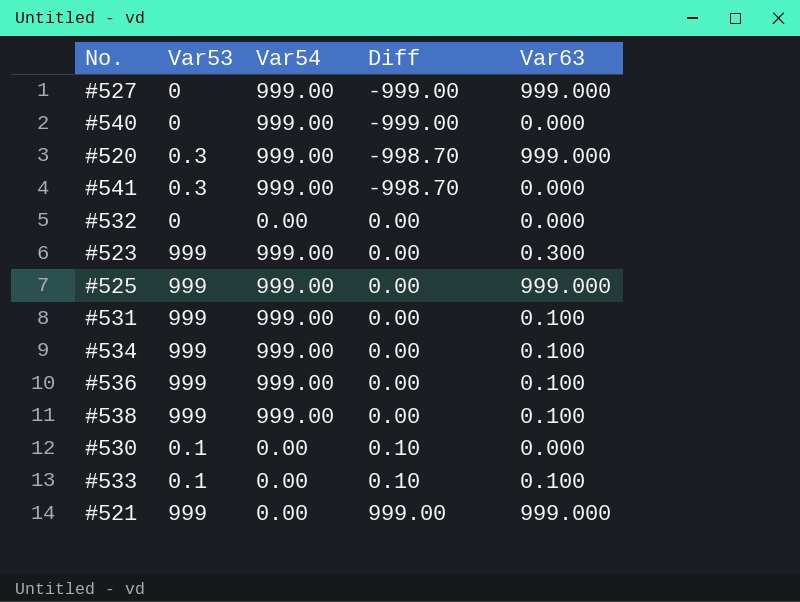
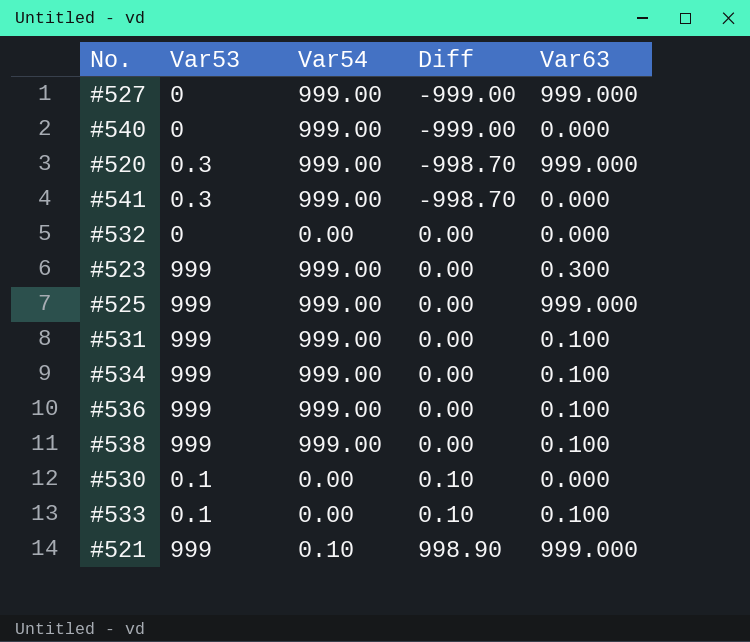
#521 | Var54: 0.00 -> 0.10
#521 | Diff: 999.00 -> 998.90

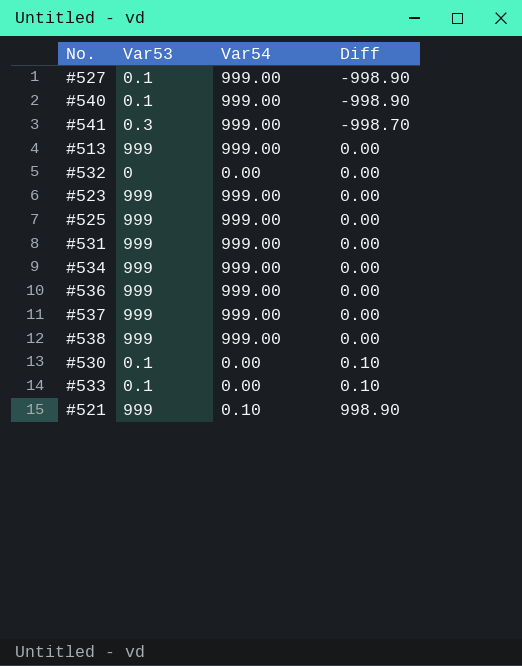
column Var63 | position: 5 -> none
row #520: 0.3 | 999.00 | -998.70 | 999.000 -> none
#527 | Var53: 0 -> 0.1
#527 | Diff: -999.00 -> -998.90
#540 | Var53: 0 -> 0.1
#540 | Diff: -999.00 -> -998.90
row #513: none -> 999 | 999.00 | 0.00
row #537: none -> 999 | 999.00 | 0.00

